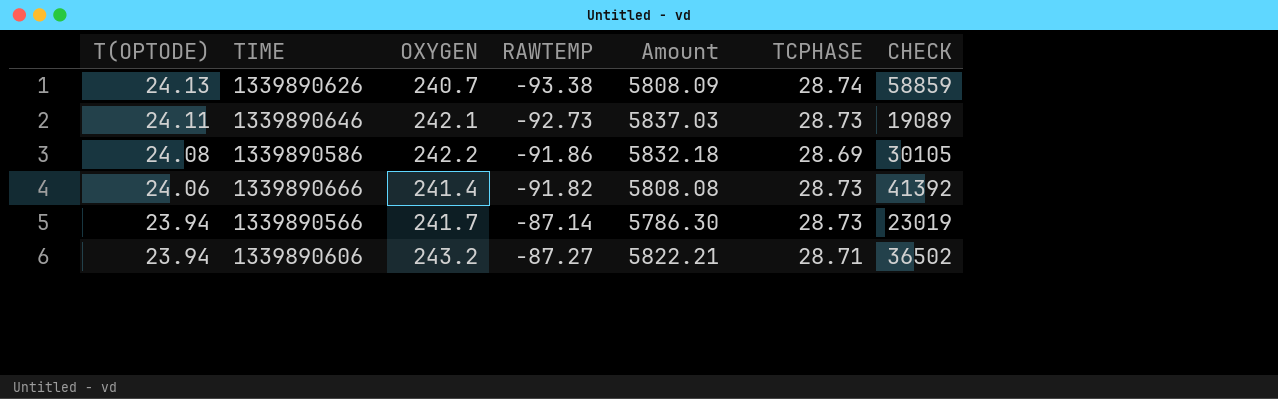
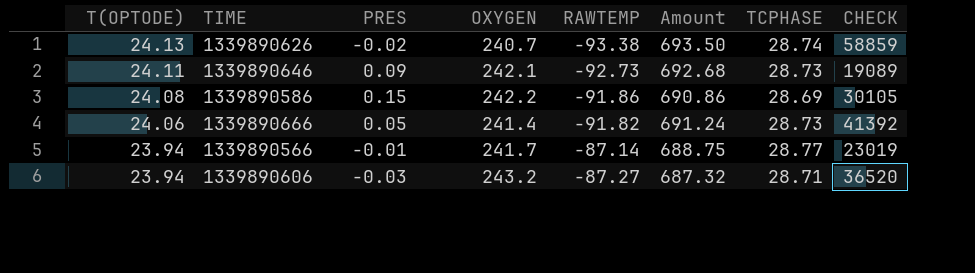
column PRES | position: none -> 3
column Amount | formula: [T(OPTODE)] * [OXYGEN] -> [T(OPTODE)] * [TCPHASE]
1339890566 | TCPHASE: 28.73 -> 28.77
1339890606 | CHECK: 36502 -> 36520

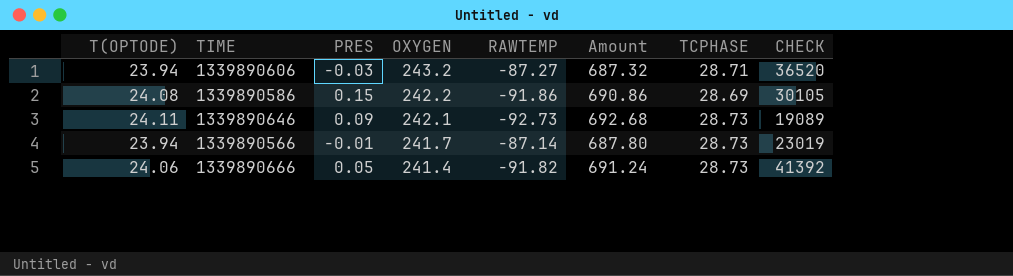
row order: T(OPTODE) descending -> OXYGEN descending
row 1339890626: 24.13 | -0.02 | 240.7 | -93.38 | 693.50 | 28.74 | 58859 -> none
1339890566 | Amount: 688.75 -> 687.80
1339890566 | TCPHASE: 28.77 -> 28.73

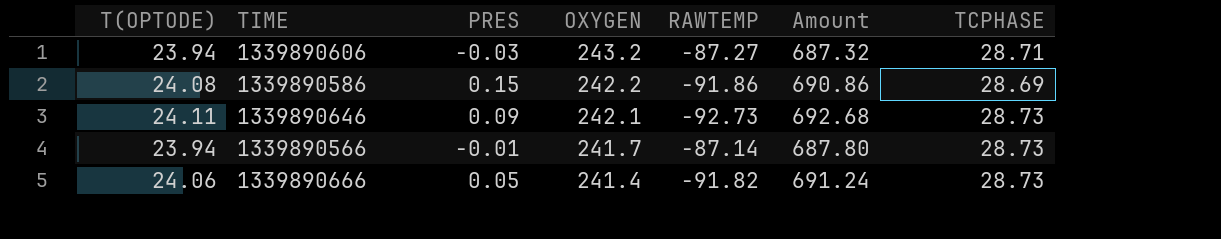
column CHECK | position: 8 -> none

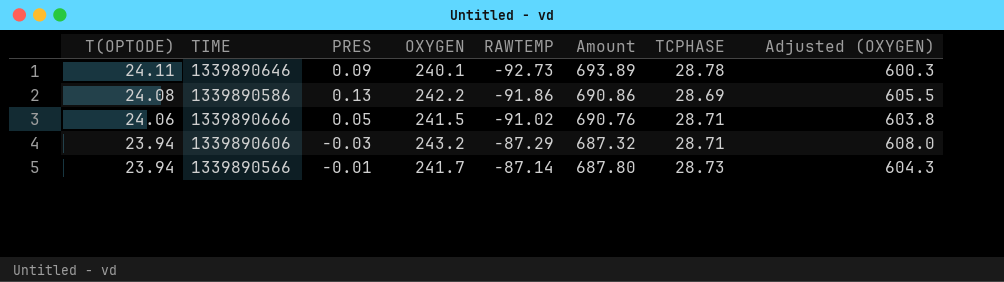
row order: OXYGEN descending -> T(OPTODE) descending
column Adjusted (OXYGEN) | formula: none -> [OXYGEN] * 2.5
1339890646 | OXYGEN: 242.1 -> 240.1
1339890646 | Amount: 692.68 -> 693.89
1339890646 | TCPHASE: 28.73 -> 28.78
1339890586 | PRES: 0.15 -> 0.13
1339890666 | OXYGEN: 241.4 -> 241.5
1339890666 | RAWTEMP: -91.82 -> -91.02
1339890666 | Amount: 691.24 -> 690.76
1339890666 | TCPHASE: 28.73 -> 28.71
1339890606 | RAWTEMP: -87.27 -> -87.29

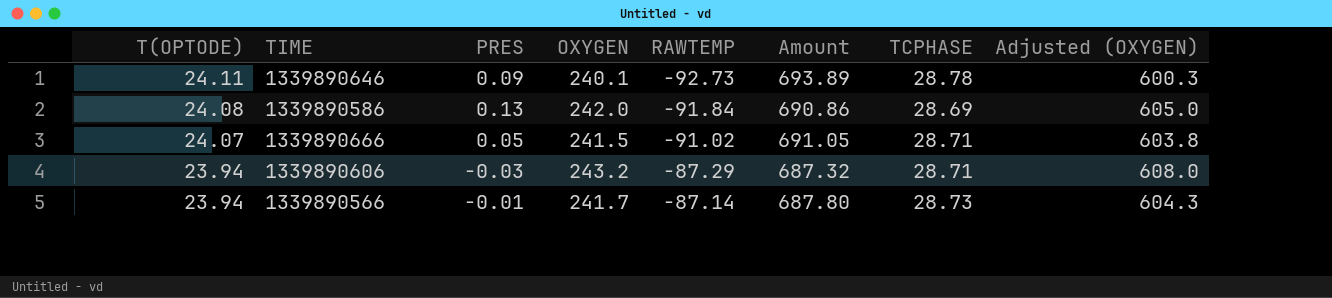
1339890586 | OXYGEN: 242.2 -> 242.0
1339890586 | RAWTEMP: -91.86 -> -91.84
1339890586 | Adjusted (OXYGEN): 605.5 -> 605.0
1339890666 | T(OPTODE): 24.06 -> 24.07
1339890666 | Amount: 690.76 -> 691.05

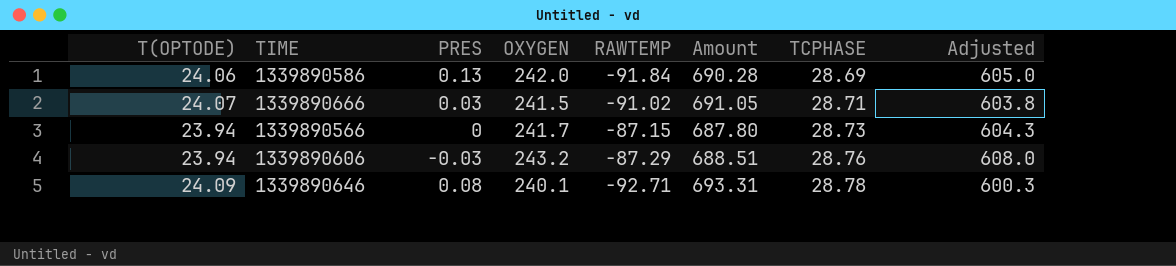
row order: T(OPTODE) descending -> TCPHASE ascending
column name: Adjusted (OXYGEN) -> Adjusted
1339890586 | T(OPTODE): 24.08 -> 24.06
1339890586 | Amount: 690.86 -> 690.28
1339890666 | PRES: 0.05 -> 0.03
1339890566 | PRES: -0.01 -> 0
1339890566 | RAWTEMP: -87.14 -> -87.15
1339890606 | Amount: 687.32 -> 688.51
1339890606 | TCPHASE: 28.71 -> 28.76
1339890646 | T(OPTODE): 24.11 -> 24.09
1339890646 | PRES: 0.09 -> 0.08
1339890646 | RAWTEMP: -92.73 -> -92.71
1339890646 | Amount: 693.89 -> 693.31

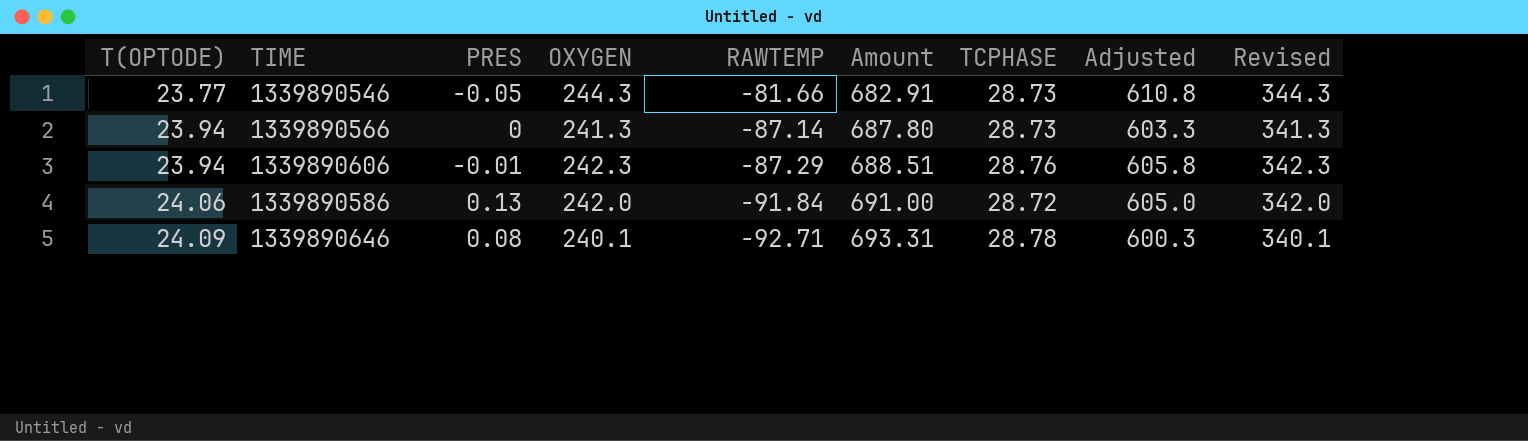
row order: TCPHASE ascending -> T(OPTODE) ascending
column Revised | formula: none -> [OXYGEN] + 100
row 1339890666: 24.07 | 0.03 | 241.5 | -91.02 | 691.05 | 28.71 | 603.8 -> none
row 1339890546: none -> 23.77 | -0.05 | 244.3 | -81.66 | 682.91 | 28.73 | 610.8 | 344.3
1339890566 | OXYGEN: 241.7 -> 241.3
1339890566 | RAWTEMP: -87.15 -> -87.14
1339890566 | Adjusted: 604.3 -> 603.3
1339890606 | PRES: -0.03 -> -0.01
1339890606 | OXYGEN: 243.2 -> 242.3
1339890606 | Adjusted: 608.0 -> 605.8
1339890586 | Amount: 690.28 -> 691.00
1339890586 | TCPHASE: 28.69 -> 28.72

